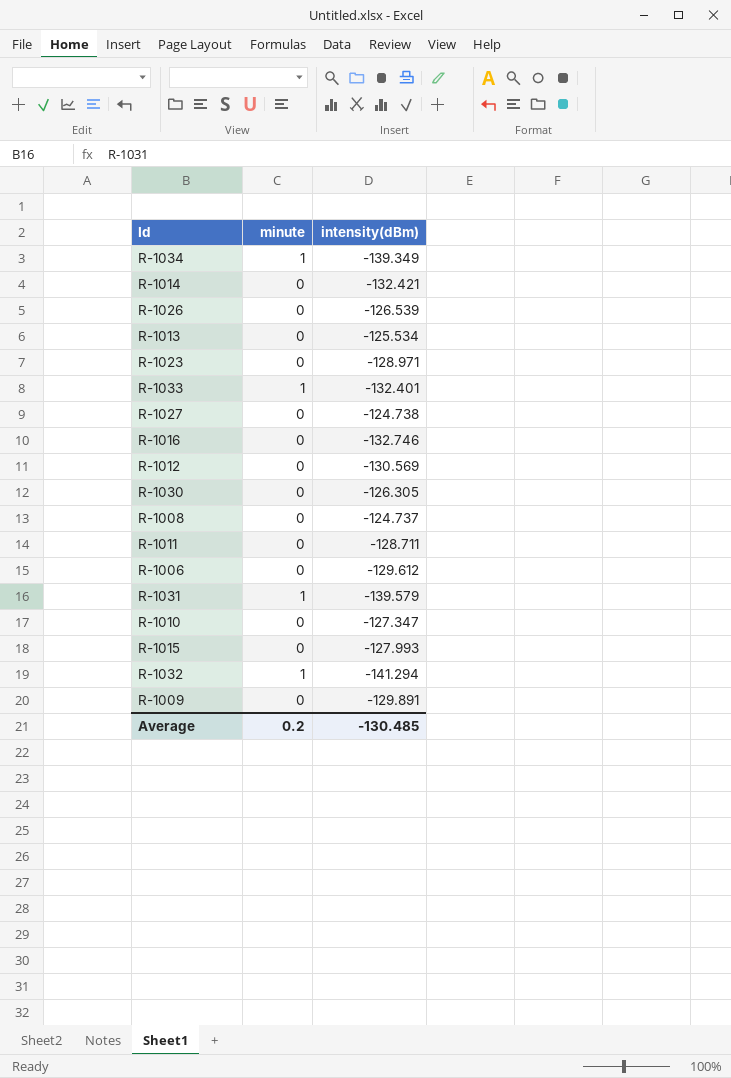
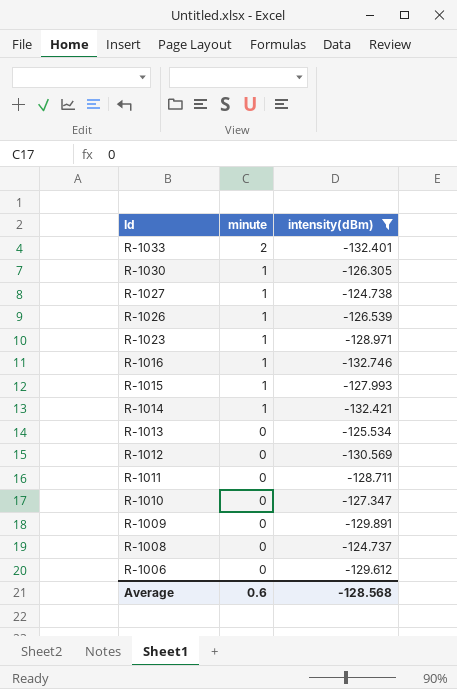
filter: none -> intensity(dBm) >= -132.746
row order: none -> Id descending
R-1033 | minute: 1 -> 2
R-1030 | minute: 0 -> 1
R-1027 | minute: 0 -> 1
R-1026 | minute: 0 -> 1
R-1023 | minute: 0 -> 1
R-1016 | minute: 0 -> 1
R-1015 | minute: 0 -> 1
R-1014 | minute: 0 -> 1
Average | minute: 0.2 -> 0.6
Average | intensity(dBm): -130.485 -> -128.568

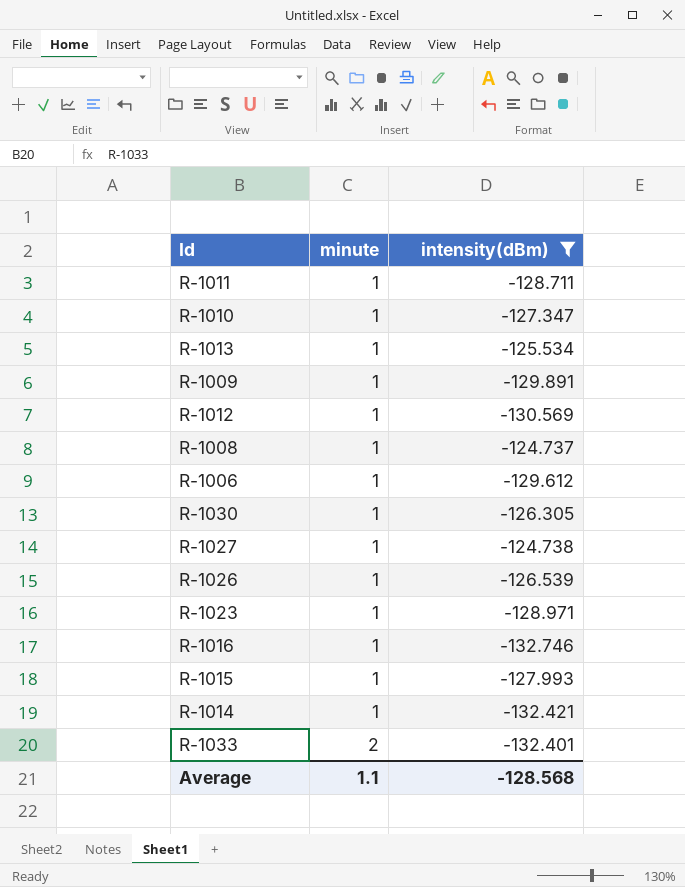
row order: Id descending -> minute ascending
R-1011 | minute: 0 -> 1
R-1010 | minute: 0 -> 1
R-1013 | minute: 0 -> 1
R-1009 | minute: 0 -> 1
R-1012 | minute: 0 -> 1
R-1008 | minute: 0 -> 1
R-1006 | minute: 0 -> 1
Average | minute: 0.6 -> 1.1

